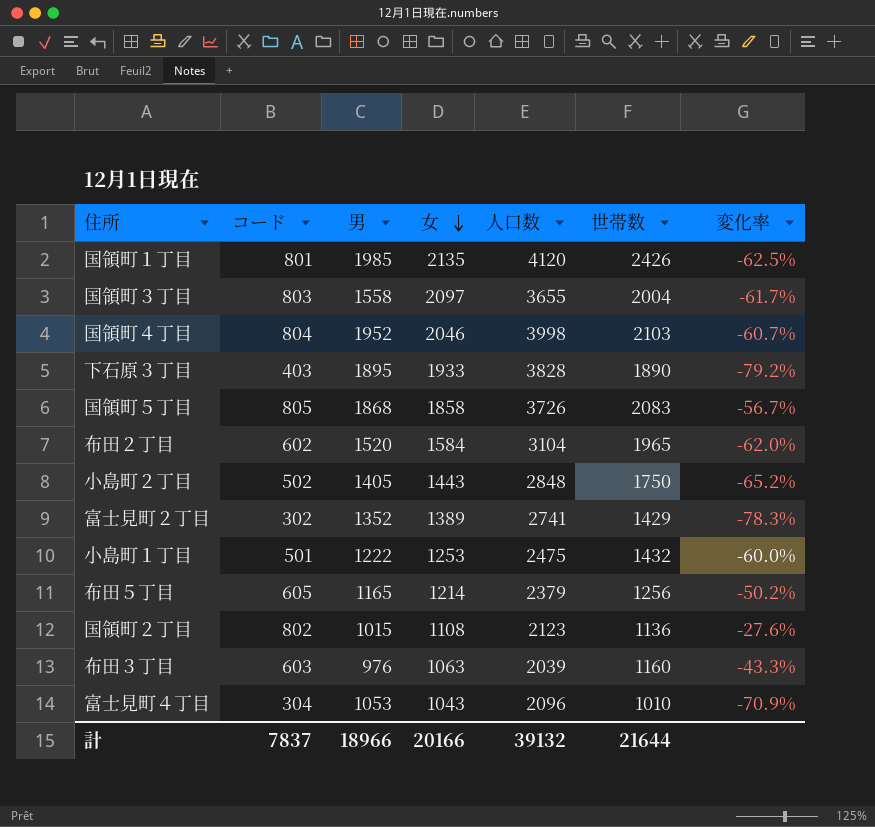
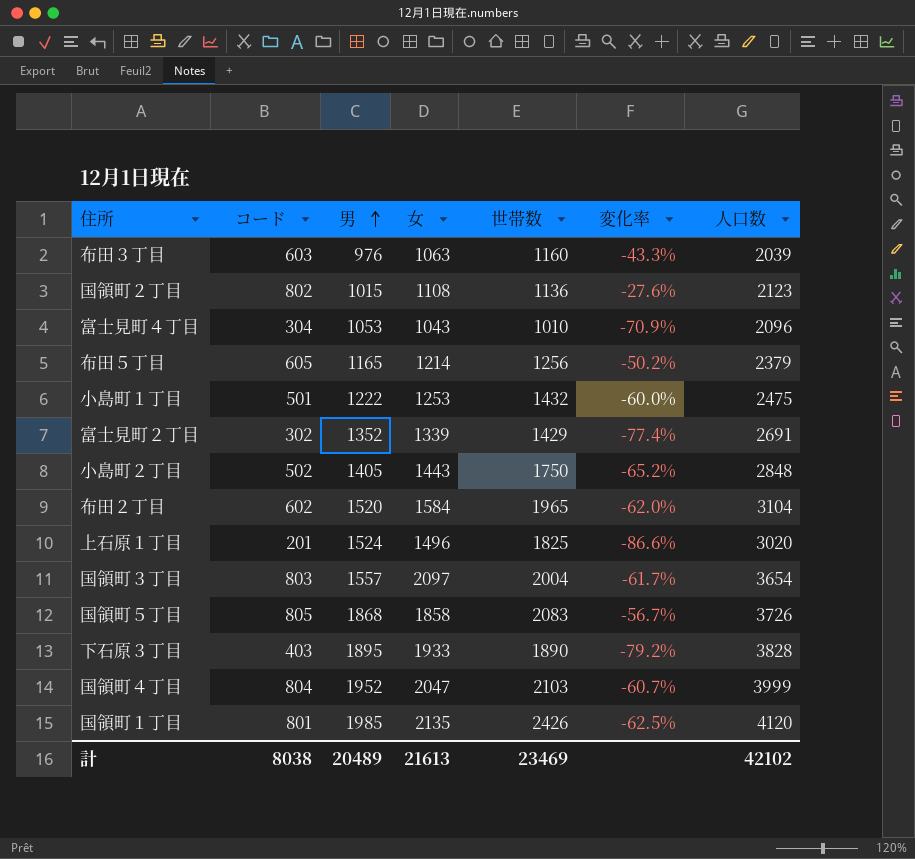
row order: 女 descending -> 男 ascending
column 人口数 | position: 5 -> 7
富士見町２丁目 | 女: 1389 -> 1339
富士見町２丁目 | 変化率: -78.3% -> -77.4%
富士見町２丁目 | 人口数: 2741 -> 2691
row 上石原１丁目: none -> 201 | 1524 | 1496 | 1825 | -86.6% | 3020
国領町３丁目 | 男: 1558 -> 1557
国領町３丁目 | 人口数: 3655 -> 3654
国領町４丁目 | 女: 2046 -> 2047
国領町４丁目 | 人口数: 3998 -> 3999
計 | コード: 7837 -> 8038
計 | 男: 18966 -> 20489
計 | 女: 20166 -> 21613
計 | 世帯数: 21644 -> 23469
計 | 人口数: 39132 -> 42102

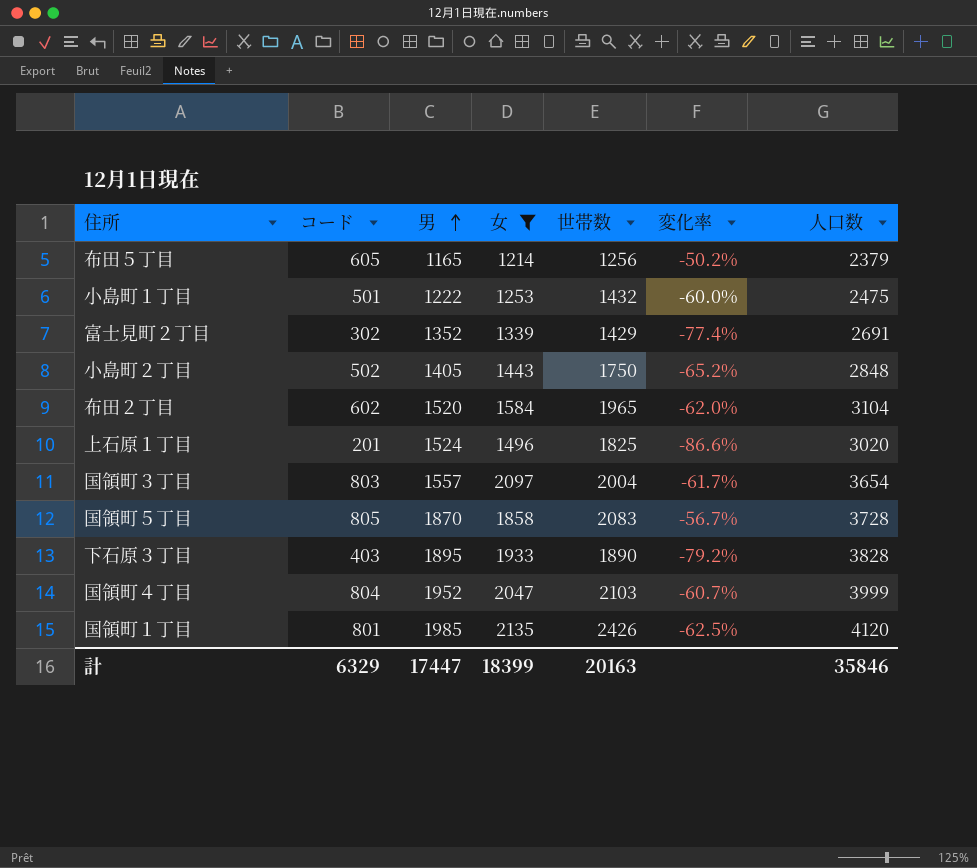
filter: none -> 女 >= 1214
国領町５丁目 | 男: 1868 -> 1870
国領町５丁目 | 人口数: 3726 -> 3728
計 | コード: 8038 -> 6329
計 | 男: 20489 -> 17447
計 | 女: 21613 -> 18399
計 | 世帯数: 23469 -> 20163
計 | 人口数: 42102 -> 35846

